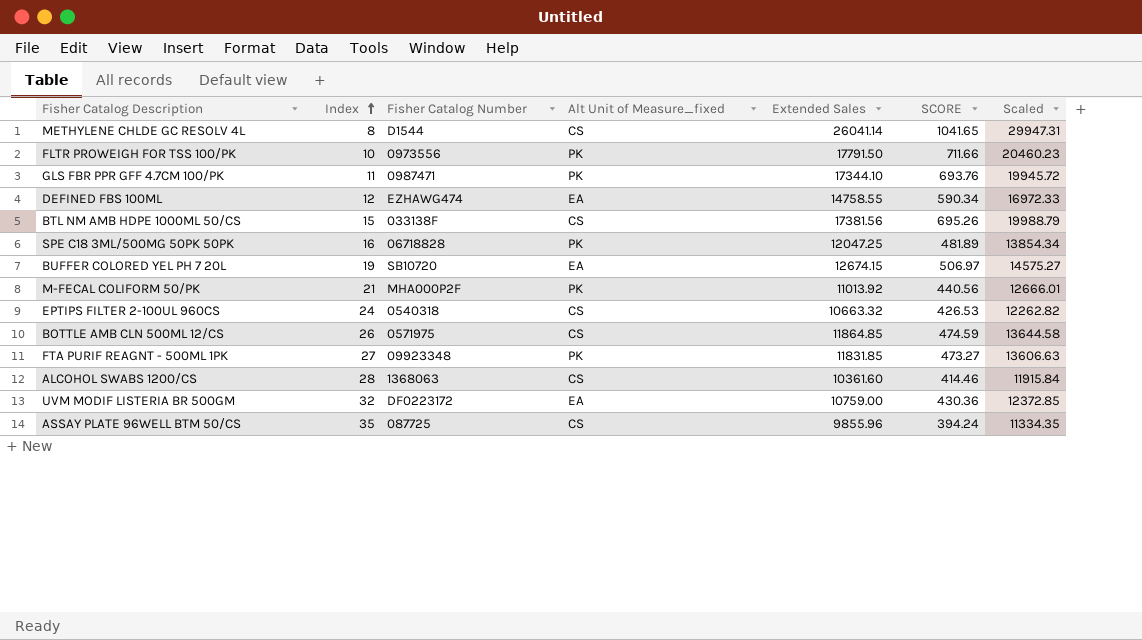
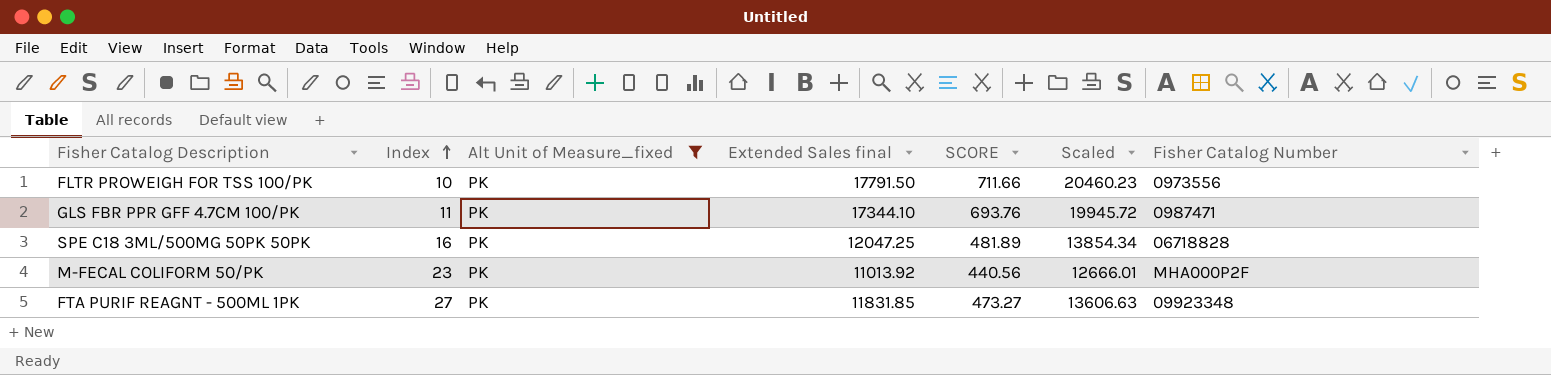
filter: none -> Alt Unit of Measure_fixed = PK
column name: Extended Sales -> Extended Sales final
column Fisher Catalog Number | position: 3 -> 7
M-FECAL COLIFORM 50/PK | Index: 21 -> 23

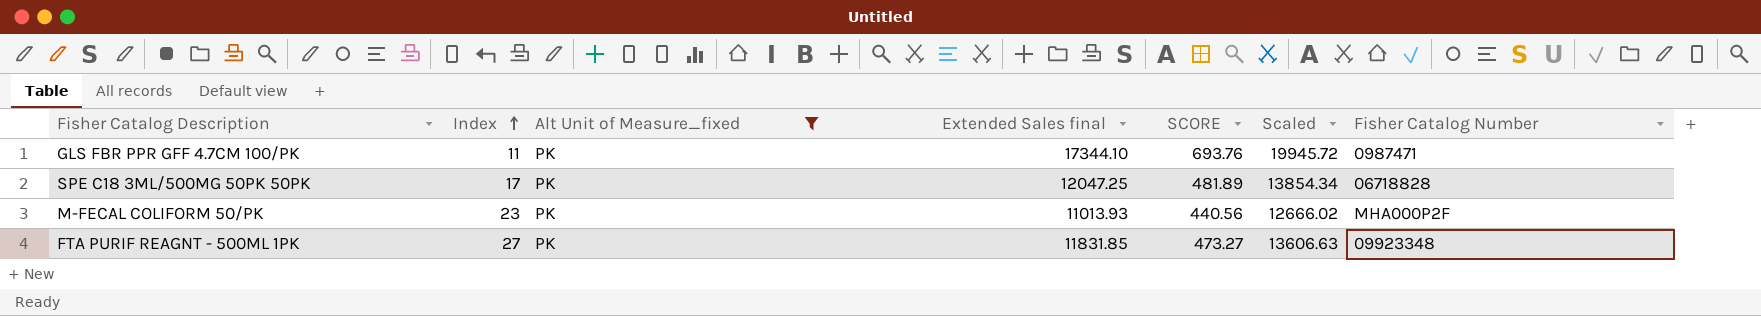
row FLTR PROWEIGH FOR TSS 100/PK: 10 | PK | 17791.50 | 711.66 | 20460.23 | 0973556 -> none
SPE C18 3ML/500MG 50PK 50PK | Index: 16 -> 17
M-FECAL COLIFORM 50/PK | Extended Sales final: 11013.92 -> 11013.93
M-FECAL COLIFORM 50/PK | Scaled: 12666.01 -> 12666.02

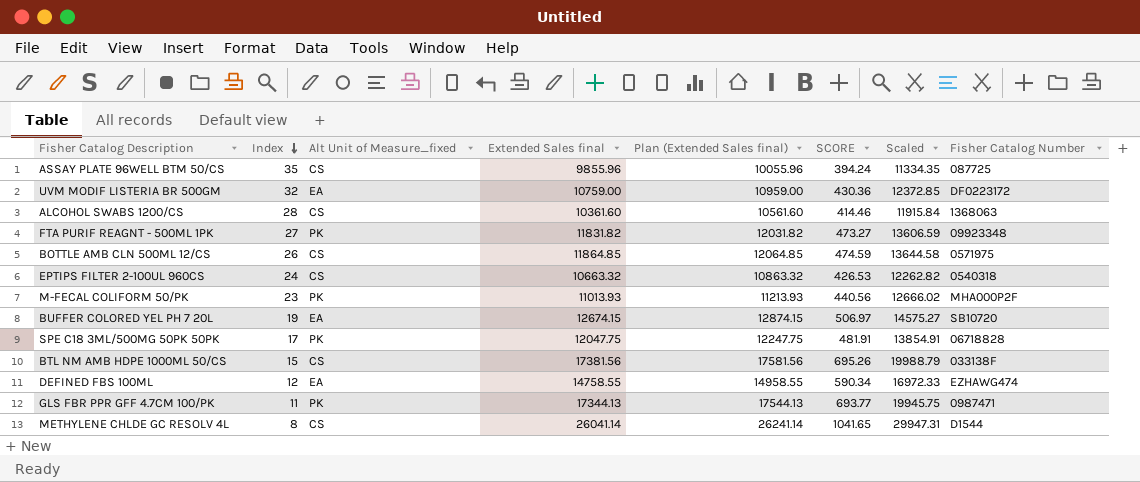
filter: Alt Unit of Measure_fixed = PK -> none
row order: Index ascending -> Index descending
column Plan (Extended Sales final) | formula: none -> [Extended Sales final] + 200
FTA PURIF REAGNT - 500ML 1PK | Extended Sales final: 11831.85 -> 11831.82
FTA PURIF REAGNT - 500ML 1PK | Scaled: 13606.63 -> 13606.59
SPE C18 3ML/500MG 50PK 50PK | Extended Sales final: 12047.25 -> 12047.75
SPE C18 3ML/500MG 50PK 50PK | SCORE: 481.89 -> 481.91
SPE C18 3ML/500MG 50PK 50PK | Scaled: 13854.34 -> 13854.91
GLS FBR PPR GFF 4.7CM 100/PK | Extended Sales final: 17344.10 -> 17344.13
GLS FBR PPR GFF 4.7CM 100/PK | SCORE: 693.76 -> 693.77
GLS FBR PPR GFF 4.7CM 100/PK | Scaled: 19945.72 -> 19945.75

